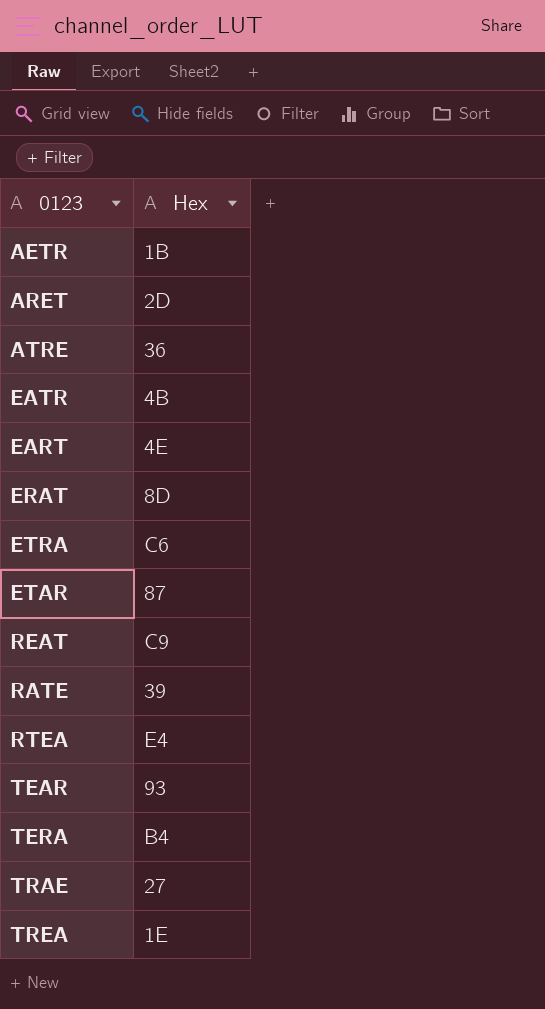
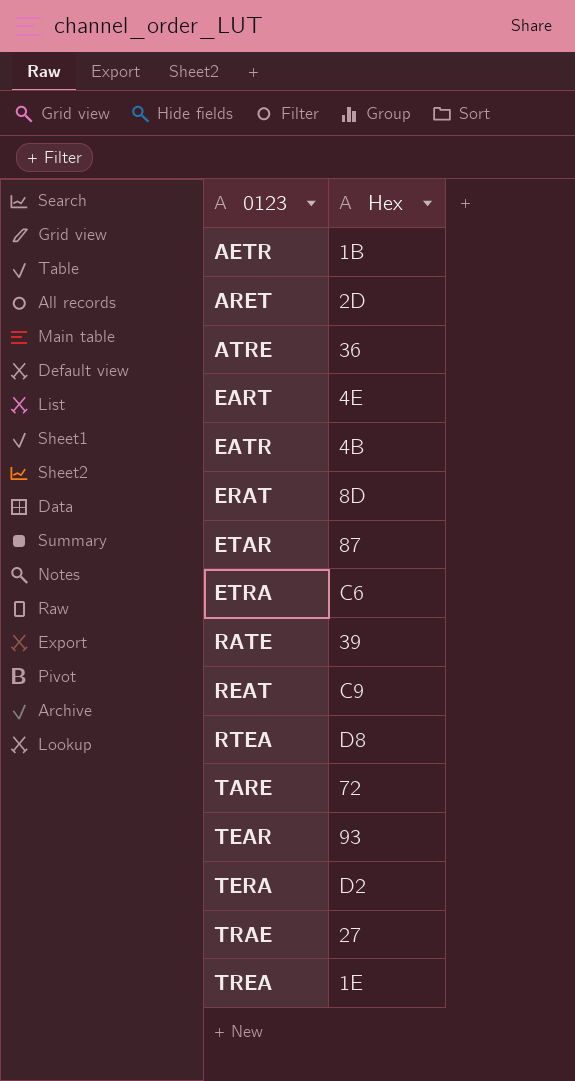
row order: none -> 0123 ascending
RTEA | Hex: E4 -> D8
row TARE: none -> 72
TERA | Hex: B4 -> D2

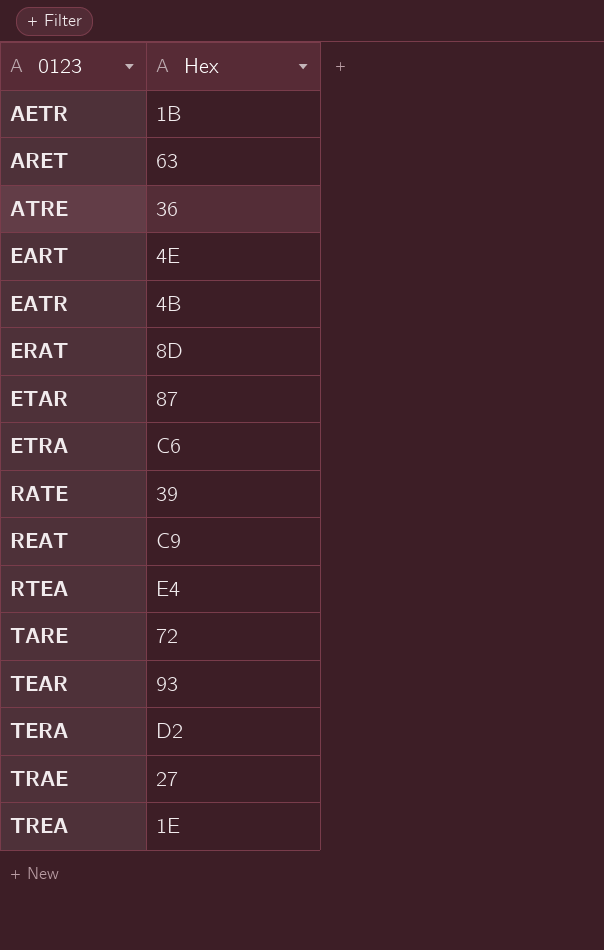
ARET | Hex: 2D -> 63
RTEA | Hex: D8 -> E4

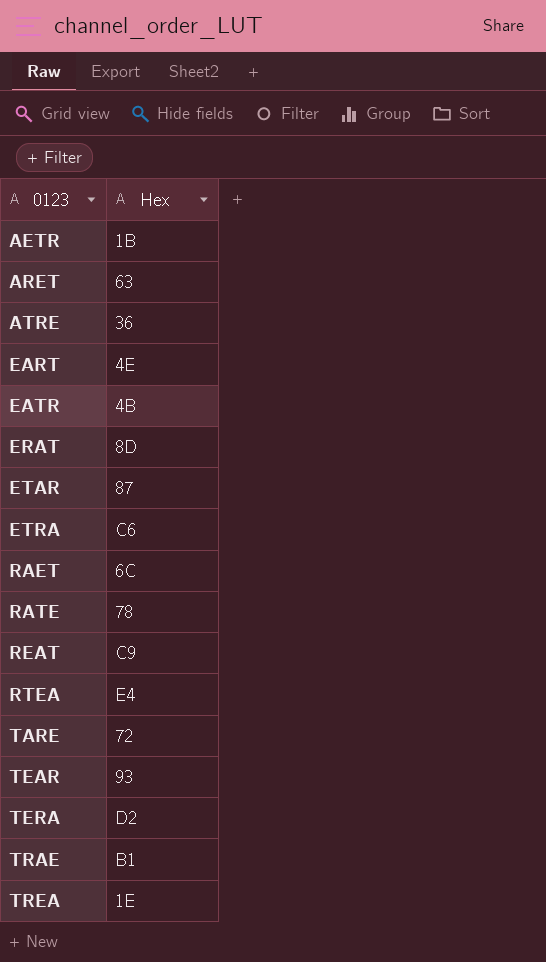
row RAET: none -> 6C
RATE | Hex: 39 -> 78
TRAE | Hex: 27 -> B1

